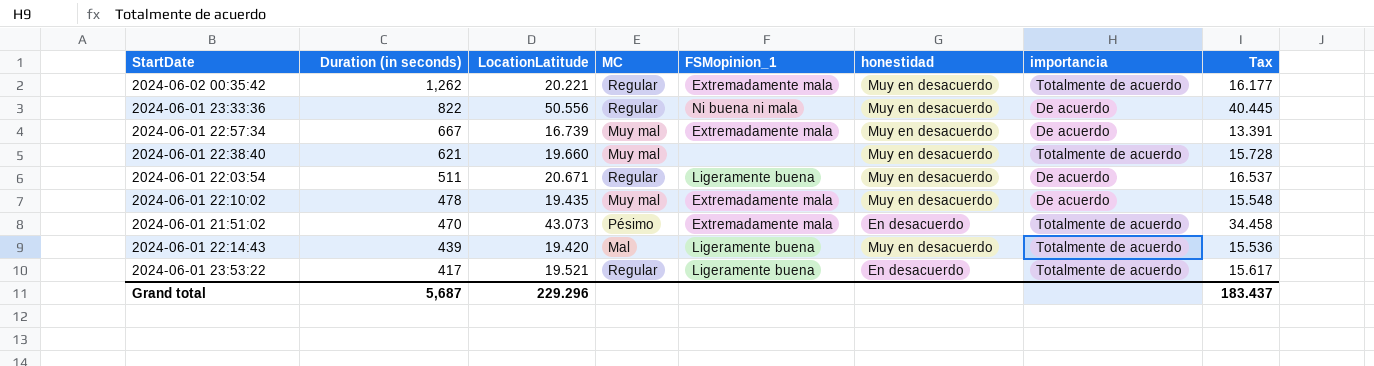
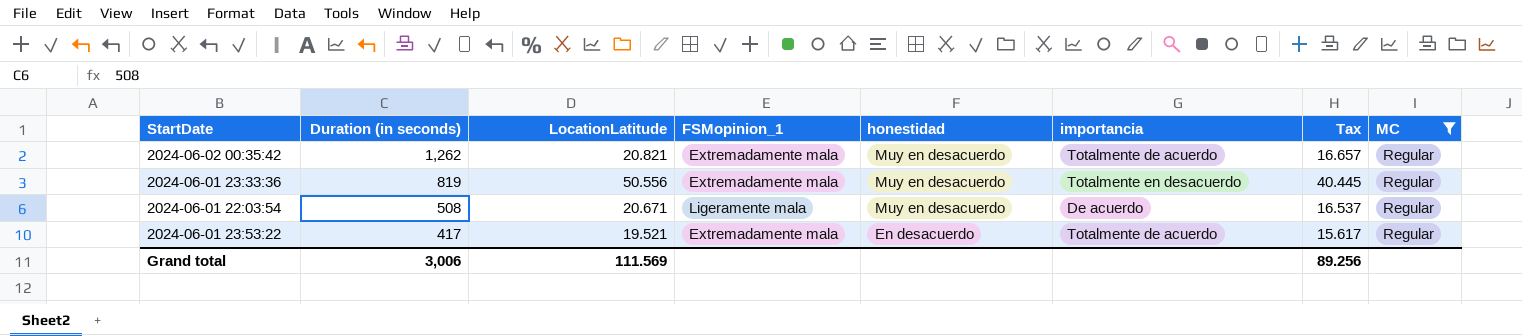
filter: none -> MC = Regular
column MC | position: 4 -> 8
2024-06-02 00:35:42 | LocationLatitude: 20.221 -> 20.821
2024-06-02 00:35:42 | Tax: 16.177 -> 16.657
2024-06-01 23:33:36 | Duration (in seconds): 822 -> 819
2024-06-01 23:33:36 | FSMopinion_1: Ni buena ni mala -> Extremadamente mala
2024-06-01 23:33:36 | importancia: De acuerdo -> Totalmente en desacuerdo
2024-06-01 22:03:54 | Duration (in seconds): 511 -> 508
2024-06-01 22:03:54 | FSMopinion_1: Ligeramente buena -> Ligeramente mala
2024-06-01 23:53:22 | FSMopinion_1: Ligeramente buena -> Extremadamente mala
Grand total | Duration (in seconds): 5,687 -> 3,006
Grand total | LocationLatitude: 229.296 -> 111.569
Grand total | Tax: 183.437 -> 89.256

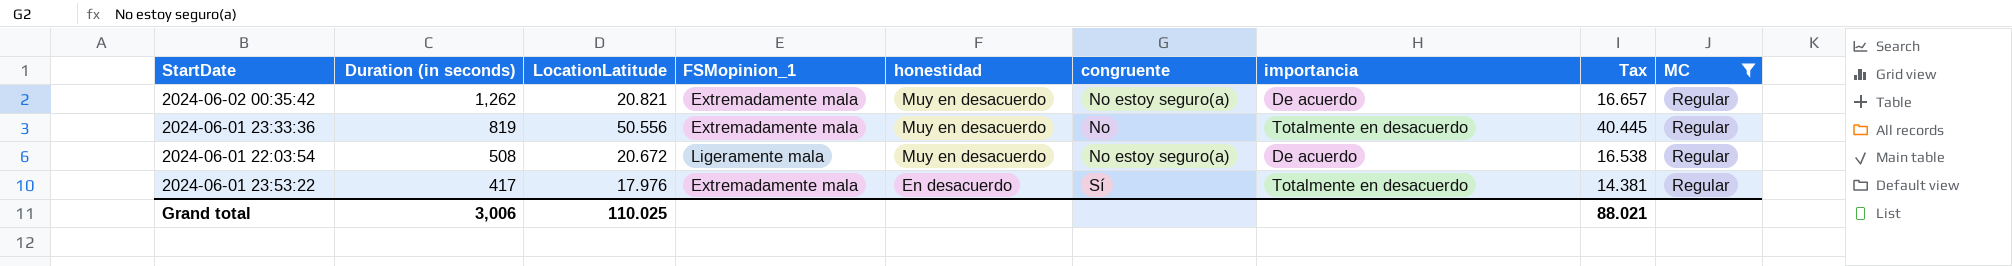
column congruente | position: none -> 6
2024-06-02 00:35:42 | importancia: Totalmente de acuerdo -> De acuerdo
2024-06-01 22:03:54 | LocationLatitude: 20.671 -> 20.672
2024-06-01 22:03:54 | Tax: 16.537 -> 16.538
2024-06-01 23:53:22 | LocationLatitude: 19.521 -> 17.976
2024-06-01 23:53:22 | importancia: Totalmente de acuerdo -> Totalmente en desacuerdo
2024-06-01 23:53:22 | Tax: 15.617 -> 14.381
Grand total | LocationLatitude: 111.569 -> 110.025
Grand total | Tax: 89.256 -> 88.021

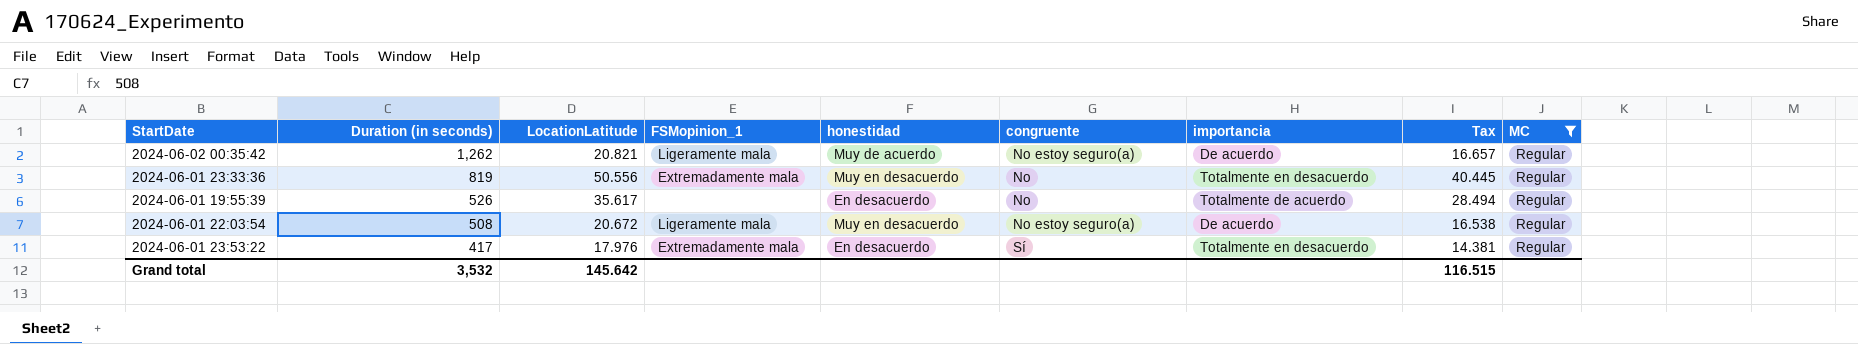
2024-06-02 00:35:42 | FSMopinion_1: Extremadamente mala -> Ligeramente mala
2024-06-02 00:35:42 | honestidad: Muy en desacuerdo -> Muy de acuerdo
row 2024-06-01 19:55:39: none -> 526 | 35.617 | none | En desacuerdo | No | Totalmente de acuerdo | 28.494 | Regular
Grand total | Duration (in seconds): 3,006 -> 3,532
Grand total | LocationLatitude: 110.025 -> 145.642
Grand total | Tax: 88.021 -> 116.515

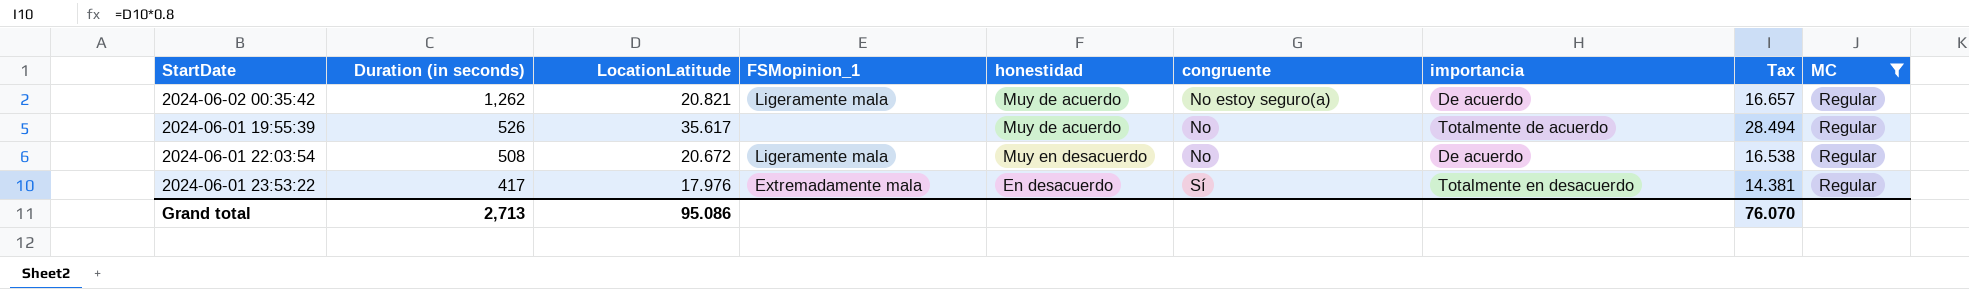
row 2024-06-01 23:33:36: 819 | 50.556 | Extremadamente mala | Muy en desacuerdo | No | Totalmente en desacuerdo | 40.445 | Regular -> none
2024-06-01 19:55:39 | honestidad: En desacuerdo -> Muy de acuerdo
2024-06-01 22:03:54 | congruente: No estoy seguro(a) -> No
Grand total | Duration (in seconds): 3,532 -> 2,713
Grand total | LocationLatitude: 145.642 -> 95.086
Grand total | Tax: 116.515 -> 76.070

